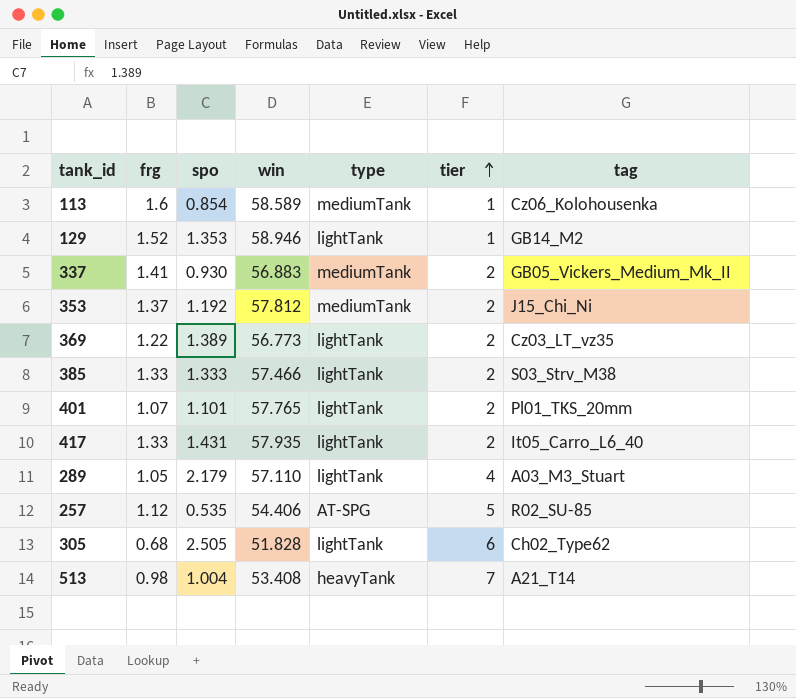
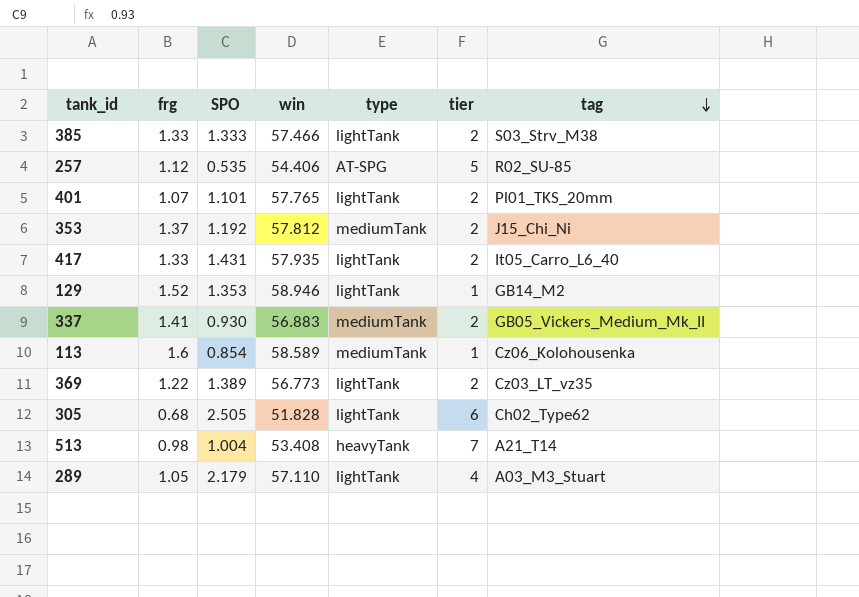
row order: tier ascending -> tag descending
column name: spo -> SPO

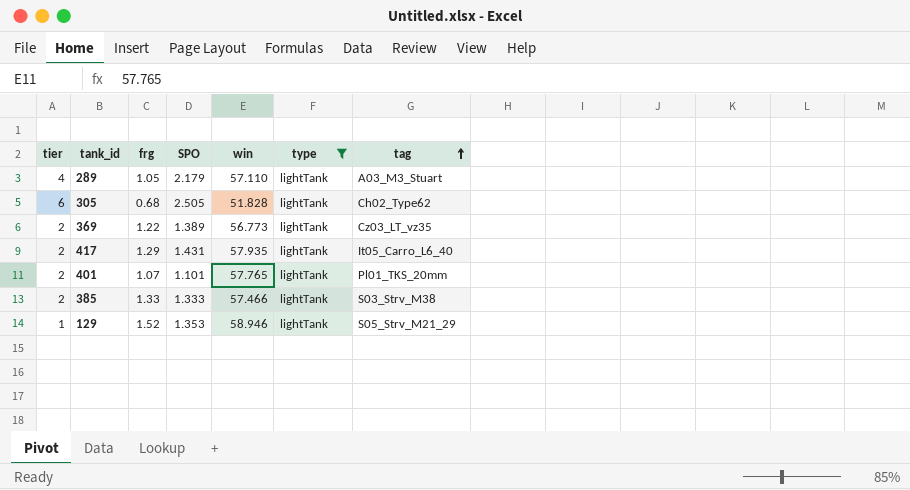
filter: none -> type = lightTank
row order: tag descending -> tag ascending
column tier | position: 6 -> 1
417 | frg: 1.33 -> 1.29
129 | tag: GB14_M2 -> S05_Strv_M21_29

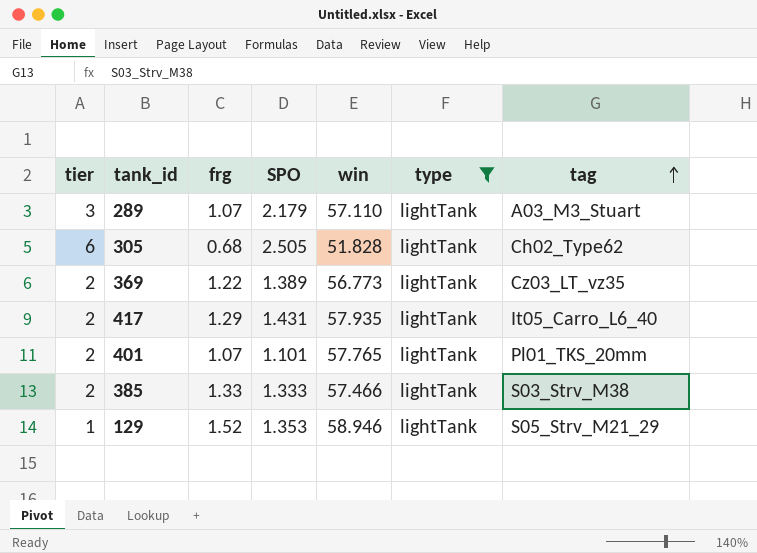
289 | tier: 4 -> 3
289 | frg: 1.05 -> 1.07

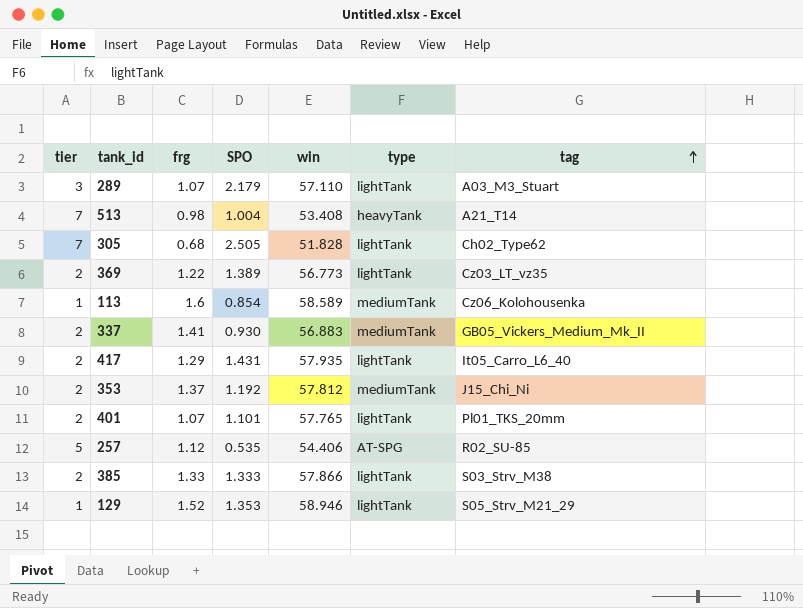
filter: type = lightTank -> none
305 | tier: 6 -> 7
385 | win: 57.466 -> 57.866

